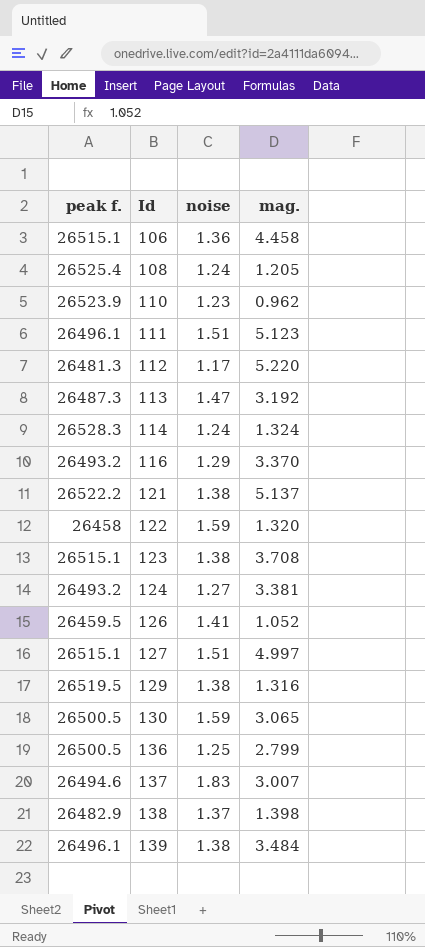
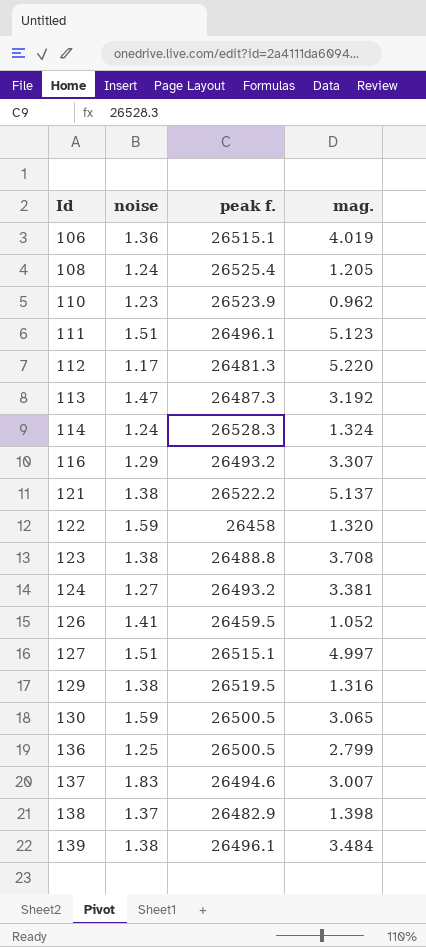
column peak f. | position: 1 -> 3
106 | mag.: 4.458 -> 4.019
116 | mag.: 3.370 -> 3.307
123 | peak f.: 26515.1 -> 26488.8

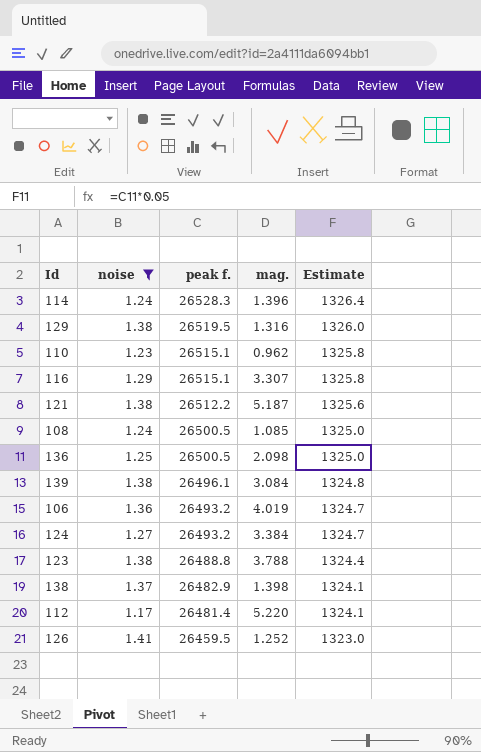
filter: none -> noise <= 1.41
row order: Id ascending -> peak f. descending
column Estimate | formula: none -> [peak f.] * 0.05
114 | mag.: 1.324 -> 1.396
110 | peak f.: 26523.9 -> 26515.1
116 | peak f.: 26493.2 -> 26515.1
121 | peak f.: 26522.2 -> 26512.2
121 | mag.: 5.137 -> 5.187
108 | peak f.: 26525.4 -> 26500.5
108 | mag.: 1.205 -> 1.085
136 | mag.: 2.799 -> 2.098
139 | mag.: 3.484 -> 3.084
106 | peak f.: 26515.1 -> 26493.2
124 | mag.: 3.381 -> 3.384
123 | mag.: 3.708 -> 3.788
112 | peak f.: 26481.3 -> 26481.4
126 | mag.: 1.052 -> 1.252

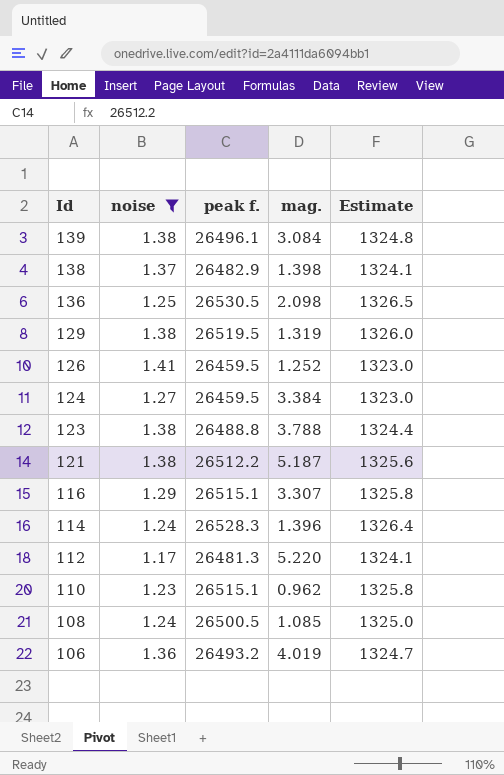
row order: peak f. descending -> Id descending
136 | peak f.: 26500.5 -> 26530.5
136 | Estimate: 1325.0 -> 1326.5
129 | mag.: 1.316 -> 1.319
124 | peak f.: 26493.2 -> 26459.5
124 | Estimate: 1324.7 -> 1323.0
112 | peak f.: 26481.4 -> 26481.3

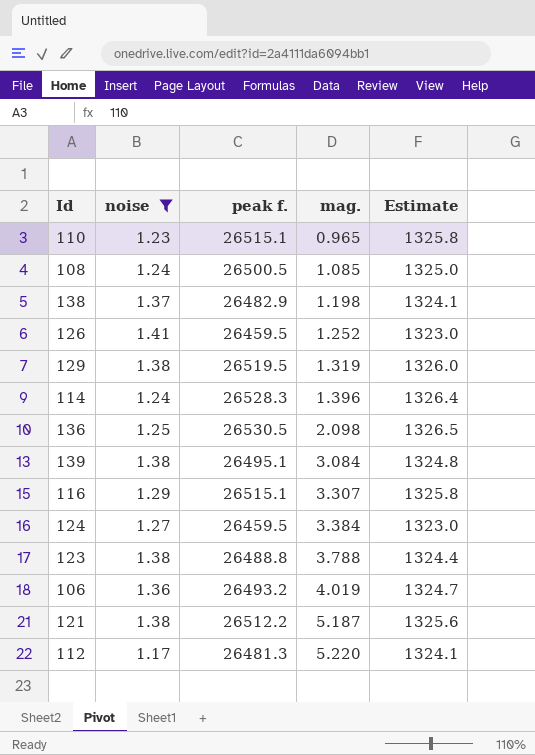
row order: Id descending -> mag. ascending
110 | mag.: 0.962 -> 0.965
138 | mag.: 1.398 -> 1.198
139 | peak f.: 26496.1 -> 26495.1

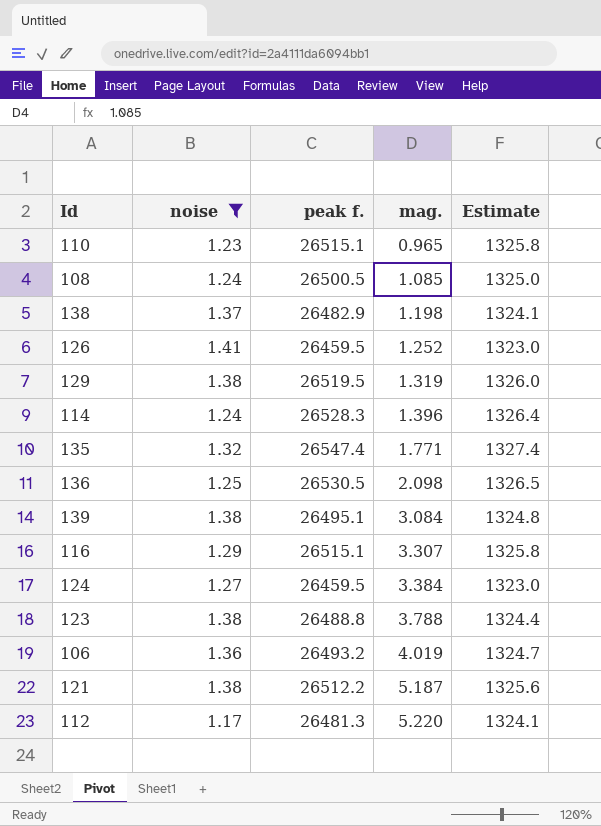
row 135: none -> 1.32 | 26547.4 | 1.771 | 1327.4

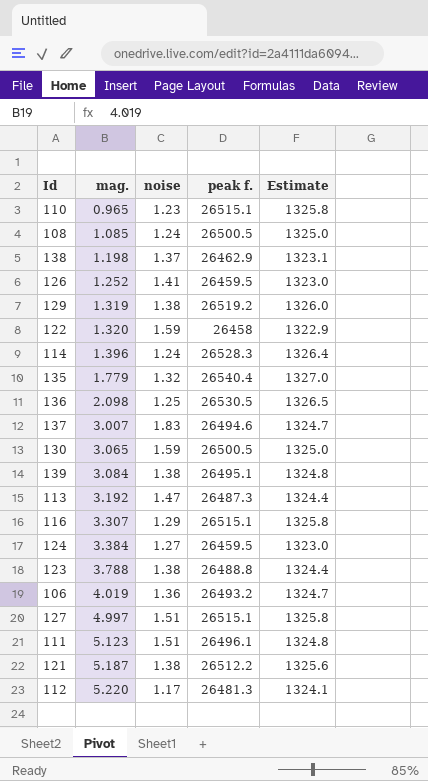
filter: noise <= 1.41 -> none
column mag. | position: 4 -> 2
138 | peak f.: 26482.9 -> 26462.9
138 | Estimate: 1324.1 -> 1323.1
129 | peak f.: 26519.5 -> 26519.2
135 | mag.: 1.771 -> 1.779
135 | peak f.: 26547.4 -> 26540.4
135 | Estimate: 1327.4 -> 1327.0

